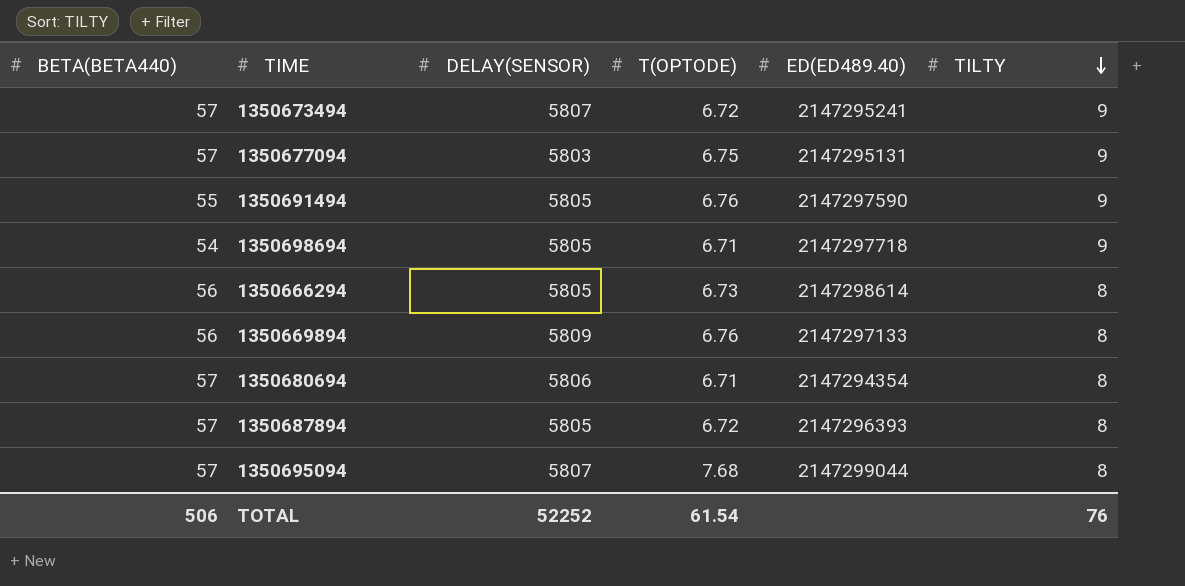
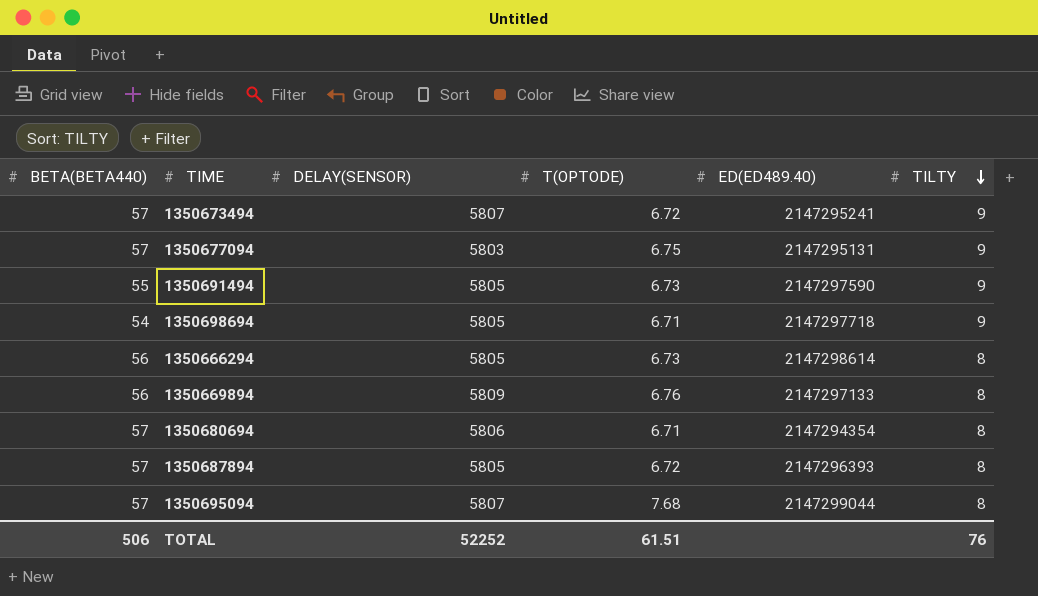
1350691494 | T(OPTODE): 6.76 -> 6.73
TOTAL | T(OPTODE): 61.54 -> 61.51

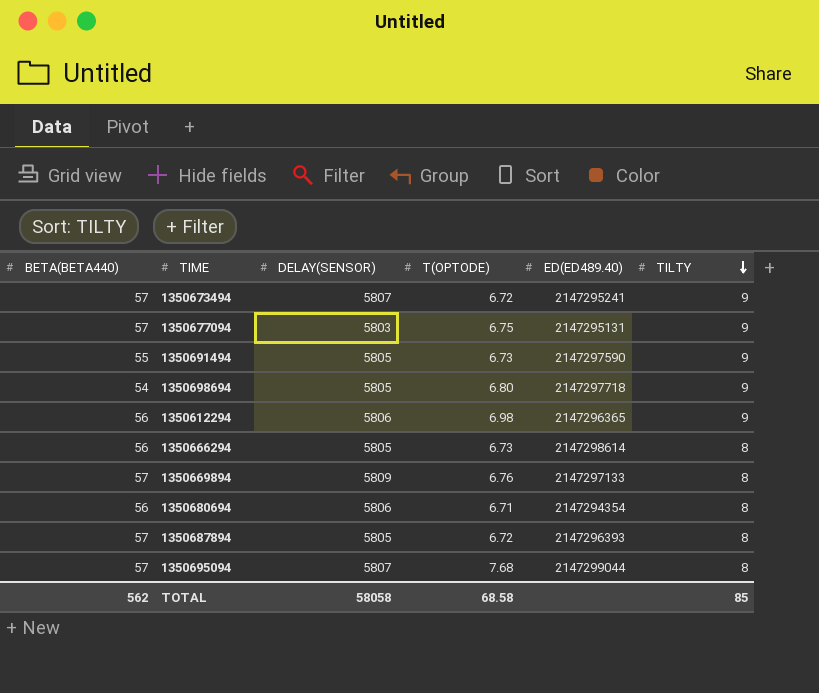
1350698694 | T(OPTODE): 6.71 -> 6.80
row 1350612294: none -> 56 | 5806 | 6.98 | 2147296365 | 9
1350669894 | BETA(BETA440): 56 -> 57
1350680694 | BETA(BETA440): 57 -> 56
TOTAL | BETA(BETA440): 506 -> 562
TOTAL | DELAY(SENSOR): 52252 -> 58058
TOTAL | T(OPTODE): 61.51 -> 68.58
TOTAL | TILTY: 76 -> 85

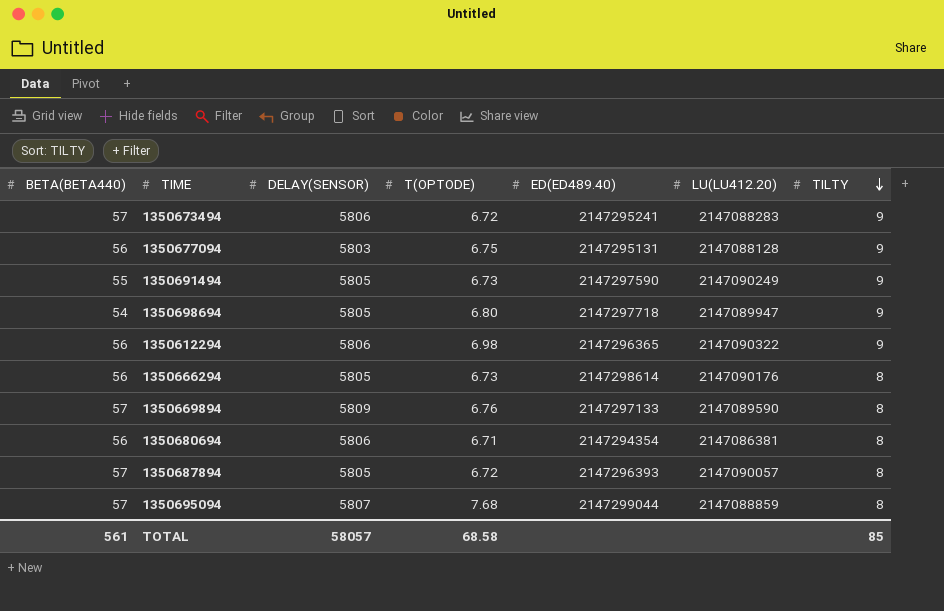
column LU(LU412.20) | position: none -> 6
1350673494 | DELAY(SENSOR): 5807 -> 5806
1350677094 | BETA(BETA440): 57 -> 56
TOTAL | BETA(BETA440): 562 -> 561
TOTAL | DELAY(SENSOR): 58058 -> 58057

